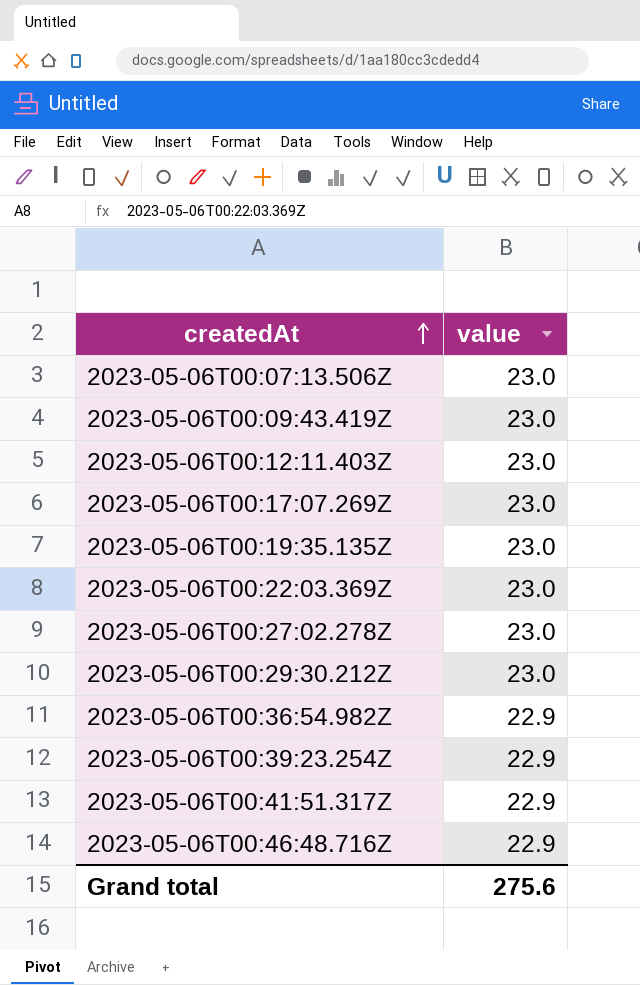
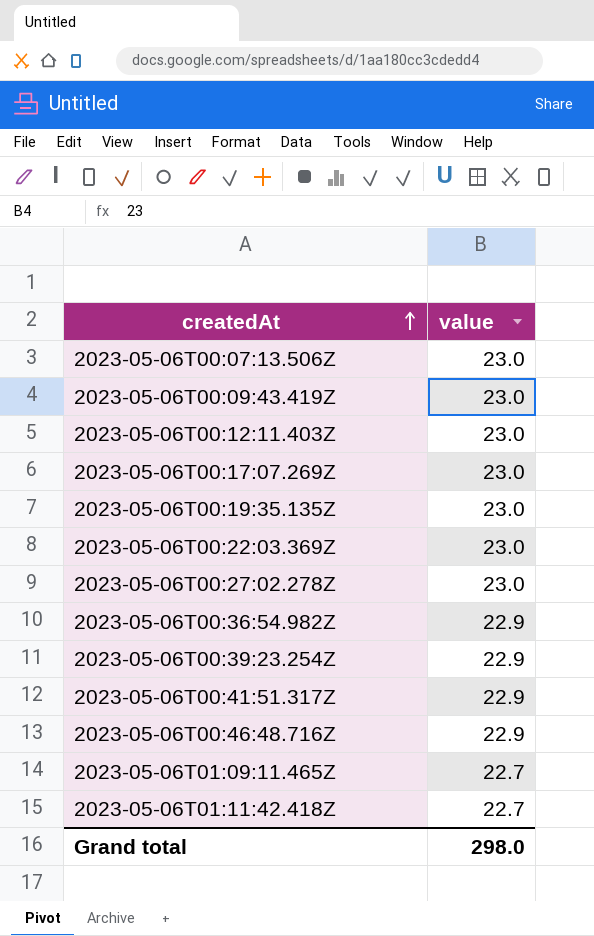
row 2023-05-06T00:29:30.212Z: 23.0 -> none
row 2023-05-06T01:09:11.465Z: none -> 22.7
row 2023-05-06T01:11:42.418Z: none -> 22.7
Grand total | value: 275.6 -> 298.0

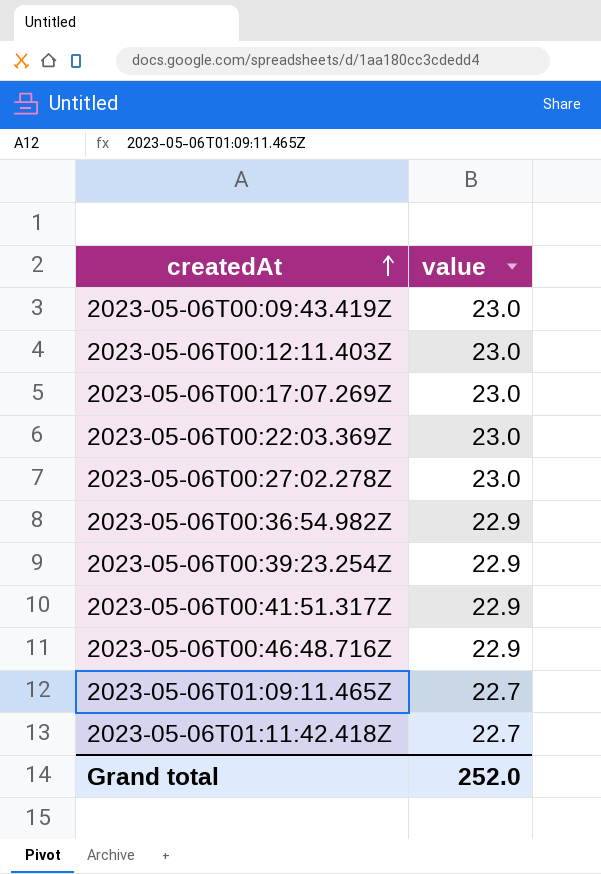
row 2023-05-06T00:07:13.506Z: 23.0 -> none
row 2023-05-06T00:19:35.135Z: 23.0 -> none
Grand total | value: 298.0 -> 252.0

